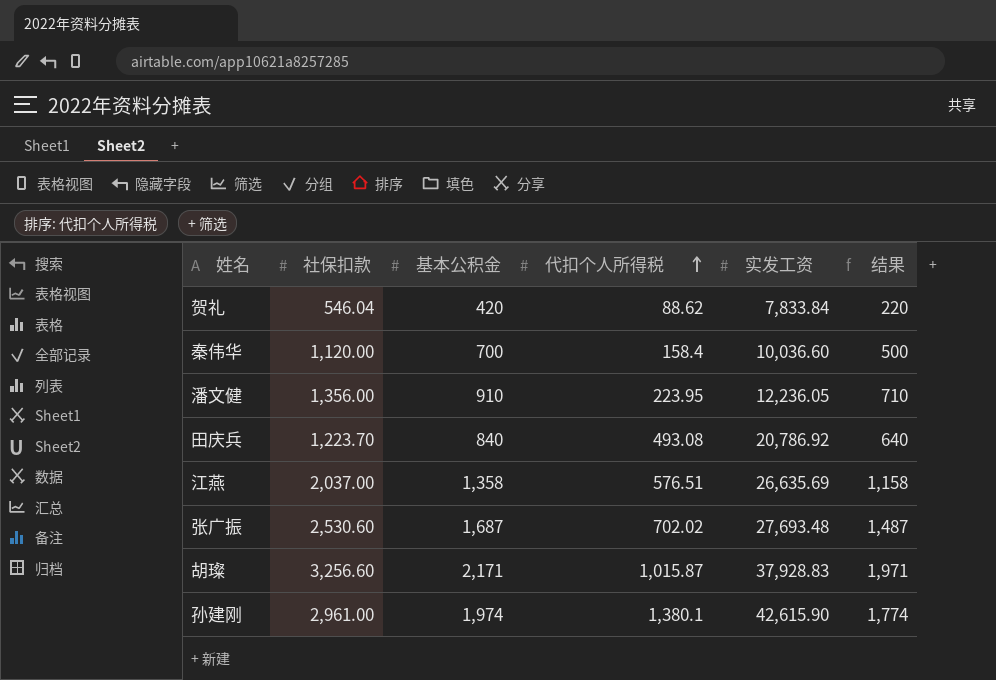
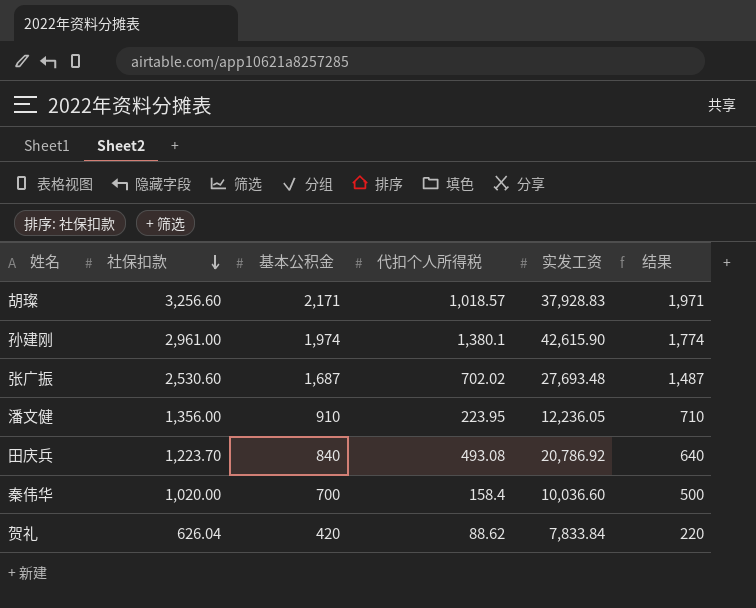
row order: 代扣个人所得税 ascending -> 社保扣款 descending
row 江燕: 2,037.00 | 1,358 | 576.51 | 26,635.69 | 1,158 -> none
胡璨 | 代扣个人所得税: 1,015.87 -> 1,018.57
秦伟华 | 社保扣款: 1,120.00 -> 1,020.00
贺礼 | 社保扣款: 546.04 -> 626.04

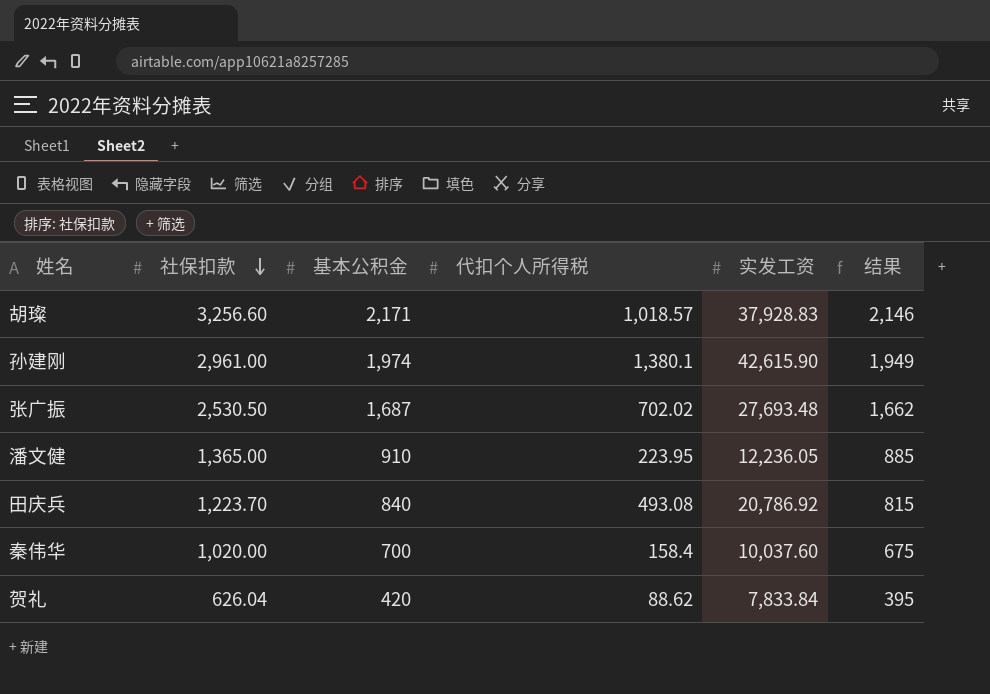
column 结果 | formula: [基本公积金] - 200 -> [基本公积金] - 25
张广振 | 社保扣款: 2,530.60 -> 2,530.50
潘文健 | 社保扣款: 1,356.00 -> 1,365.00
秦伟华 | 实发工资: 10,036.60 -> 10,037.60

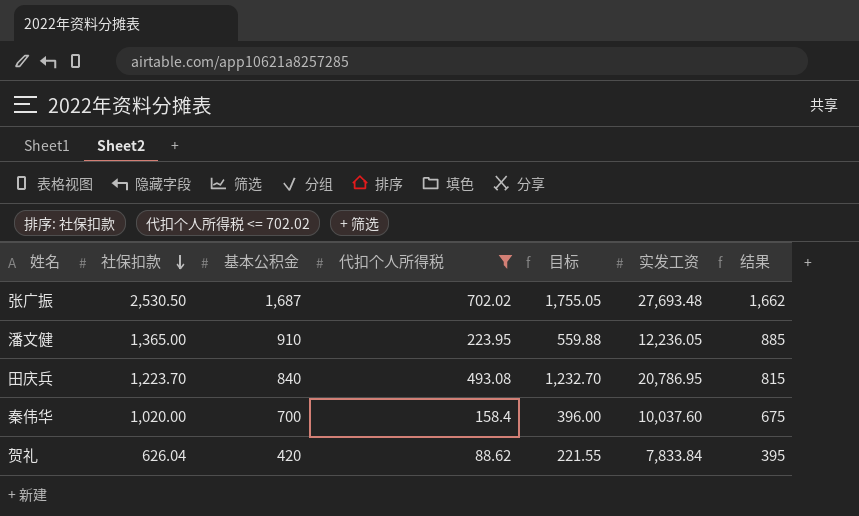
filter: none -> 代扣个人所得税 <= 702.02
column 目标 | formula: none -> [代扣个人所得税] * 2.5
田庆兵 | 实发工资: 20,786.92 -> 20,786.95

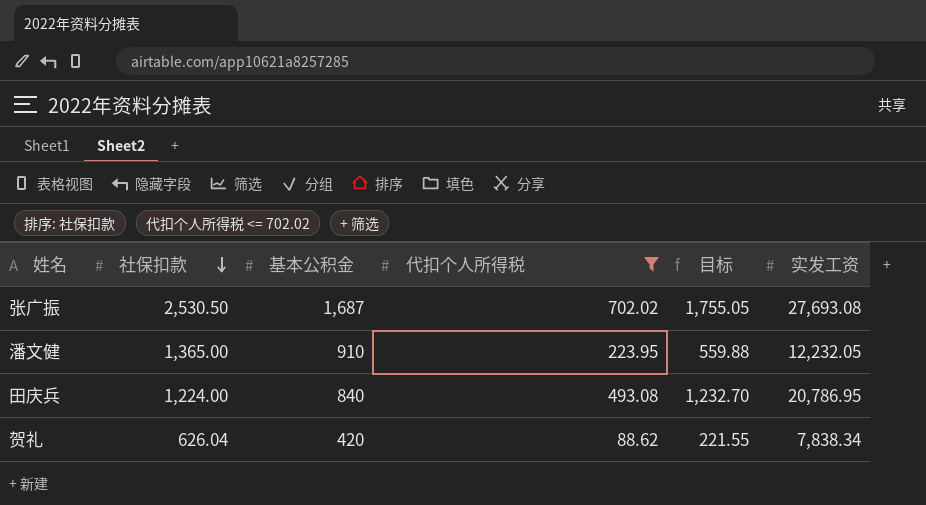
column 结果 | formula: [基本公积金] - 25 -> none
row 秦伟华: 1,020.00 | 700 | 158.4 | 396.00 | 10,037.60 | 675 -> none
张广振 | 实发工资: 27,693.48 -> 27,693.08
潘文健 | 实发工资: 12,236.05 -> 12,232.05
田庆兵 | 社保扣款: 1,223.70 -> 1,224.00
贺礼 | 实发工资: 7,833.84 -> 7,838.34

